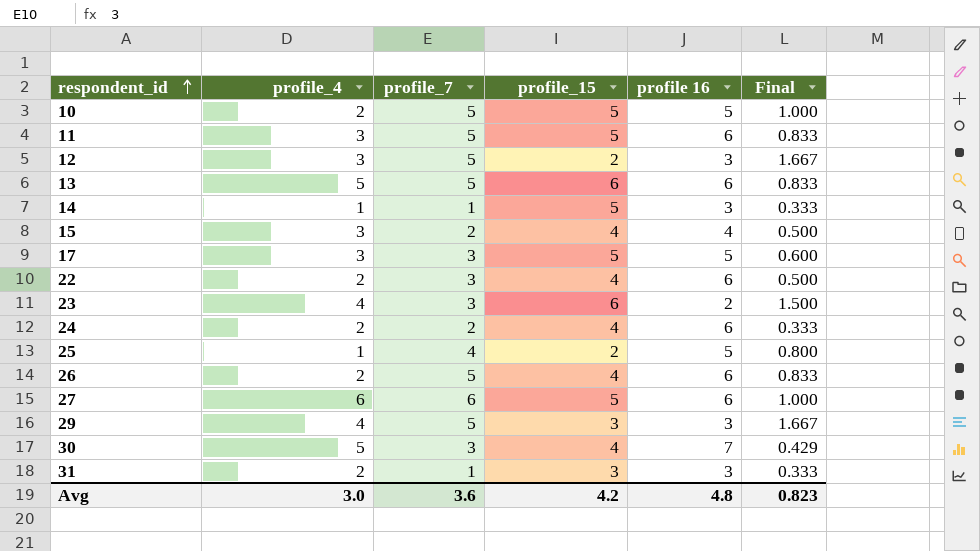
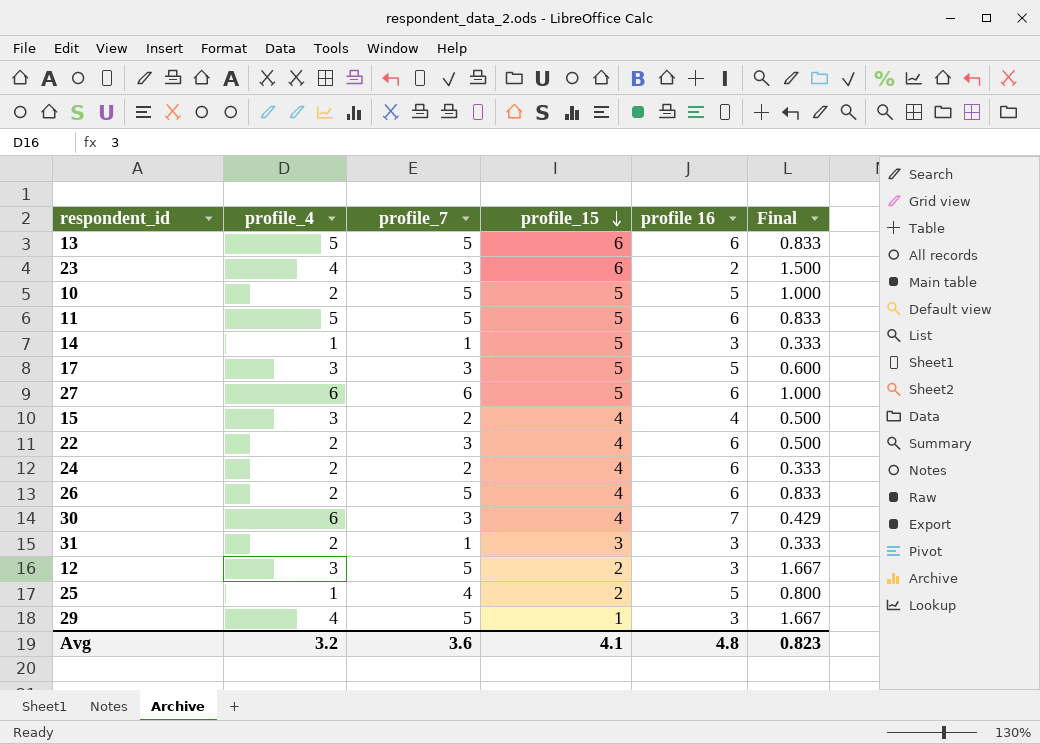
row order: respondent_id ascending -> profile_15 descending
11 | profile_4: 3 -> 5
30 | profile_4: 5 -> 6
29 | profile_15: 3 -> 1
Avg | profile_4: 3.0 -> 3.2
Avg | profile_15: 4.2 -> 4.1

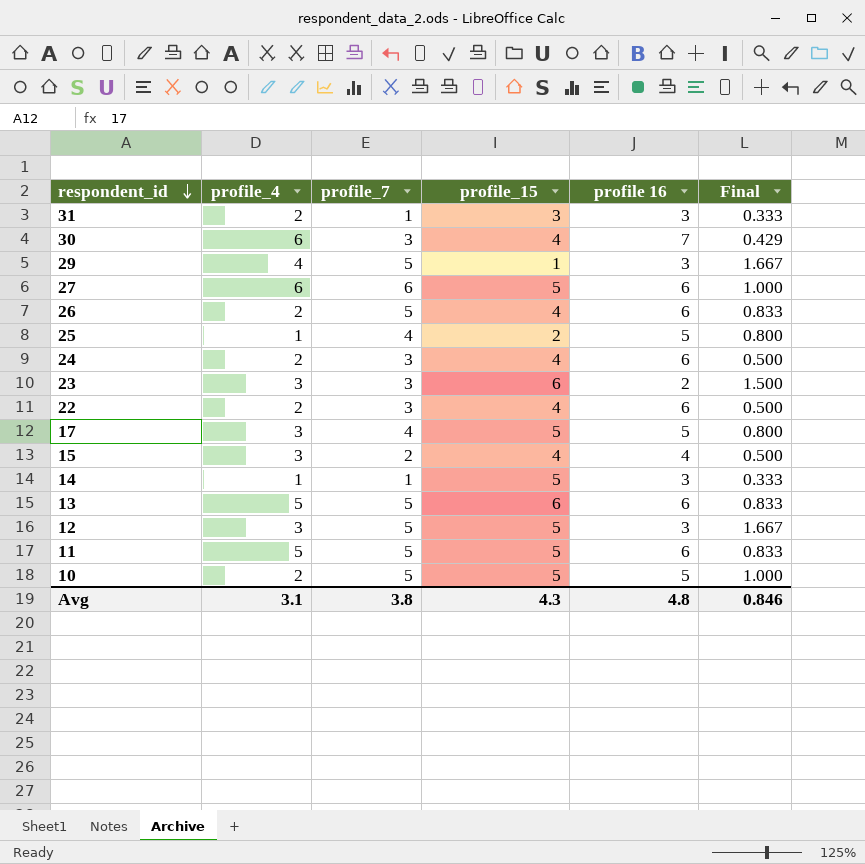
row order: profile_15 descending -> respondent_id descending
24 | profile_7: 2 -> 3
24 | Final: 0.333 -> 0.500
23 | profile_4: 4 -> 3
17 | profile_7: 3 -> 4
17 | Final: 0.600 -> 0.800
12 | profile_15: 2 -> 5
Avg | profile_4: 3.2 -> 3.1
Avg | profile_7: 3.6 -> 3.8
Avg | profile_15: 4.1 -> 4.3
Avg | Final: 0.823 -> 0.846

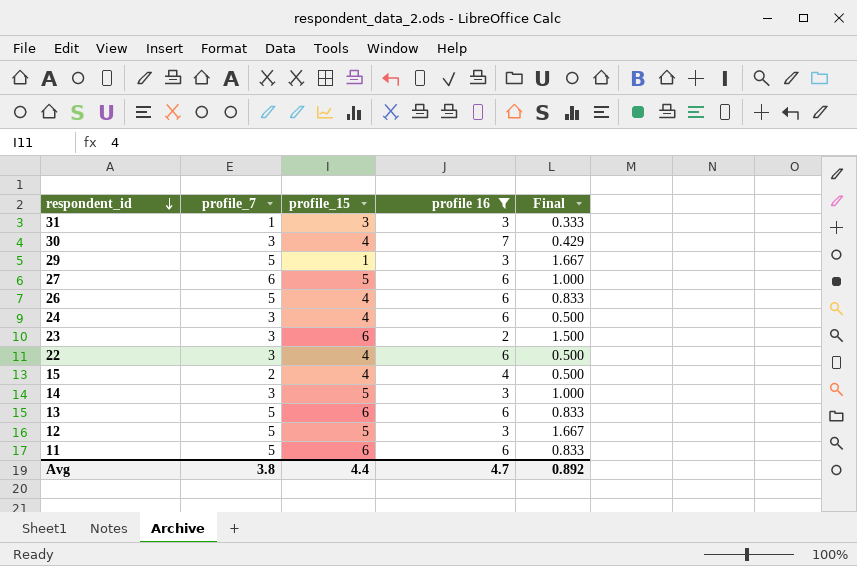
filter: none -> profile 16 != 5
column profile_4 | position: 2 -> none
14 | profile_7: 1 -> 3
14 | Final: 0.333 -> 1.000
11 | profile_15: 5 -> 6
Avg | profile_15: 4.3 -> 4.4
Avg | profile 16: 4.8 -> 4.7
Avg | Final: 0.846 -> 0.892

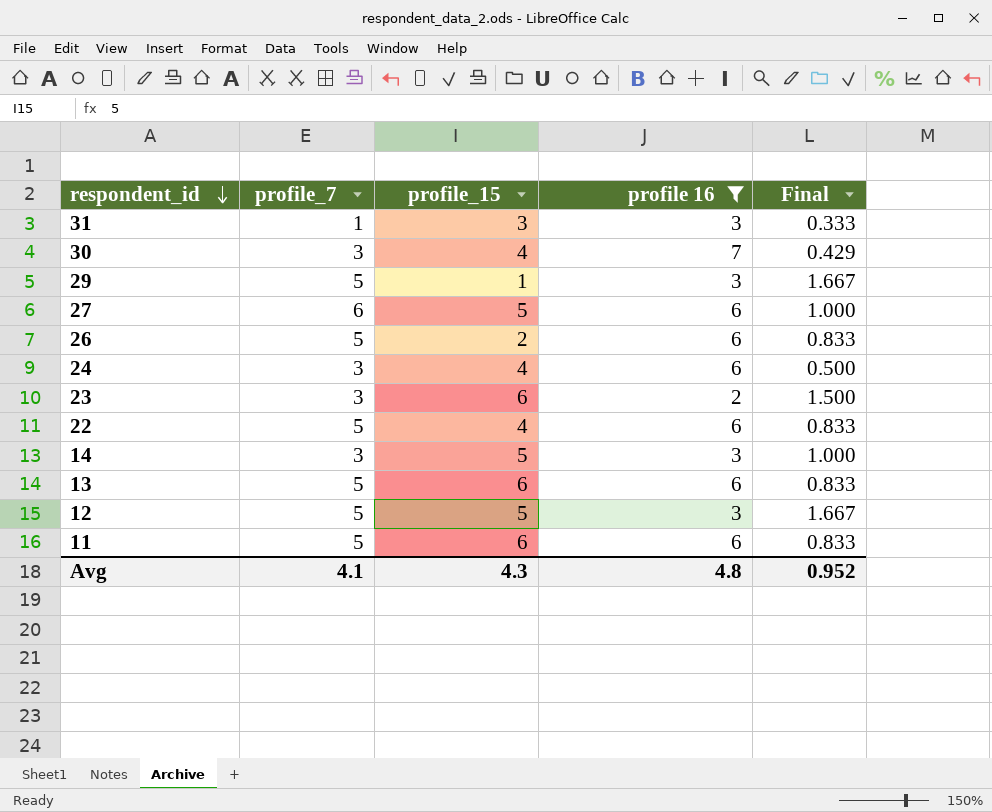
row 15: 2 | 4 | 4 | 0.500 -> none
26 | profile_15: 4 -> 2
22 | profile_7: 3 -> 5
22 | Final: 0.500 -> 0.833
Avg | profile_7: 3.8 -> 4.1
Avg | profile_15: 4.4 -> 4.3
Avg | profile 16: 4.7 -> 4.8
Avg | Final: 0.892 -> 0.952

